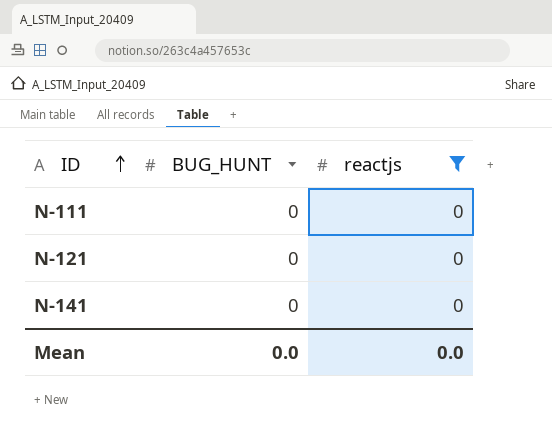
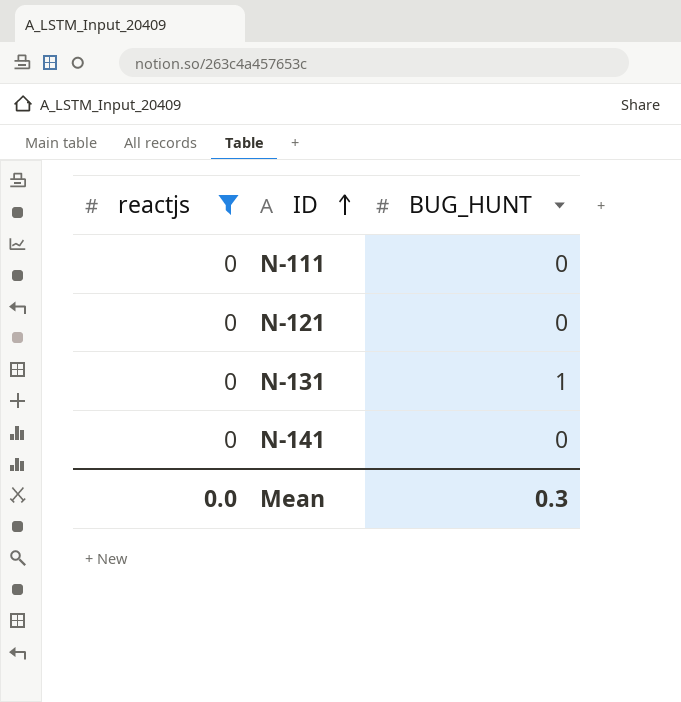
column reactjs | position: 3 -> 1
row N-131: none -> 0 | 1
Mean | BUG_HUNT: 0.0 -> 0.3

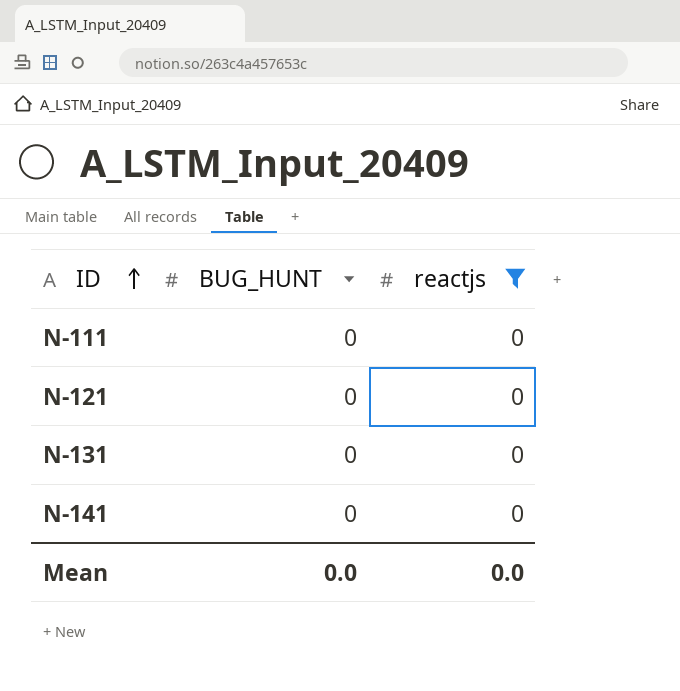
column reactjs | position: 1 -> 3
N-131 | BUG_HUNT: 1 -> 0
Mean | BUG_HUNT: 0.3 -> 0.0

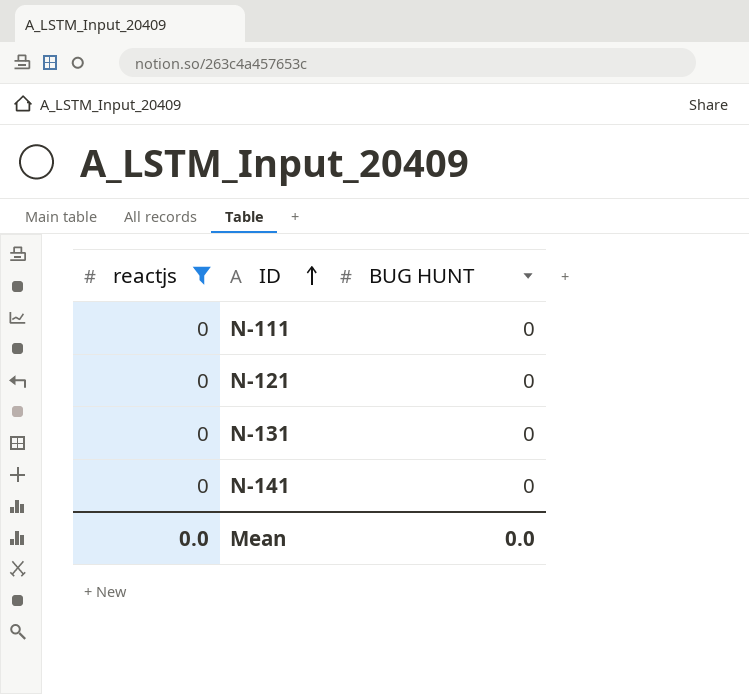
column reactjs | position: 3 -> 1
column name: BUG_HUNT -> BUG HUNT

